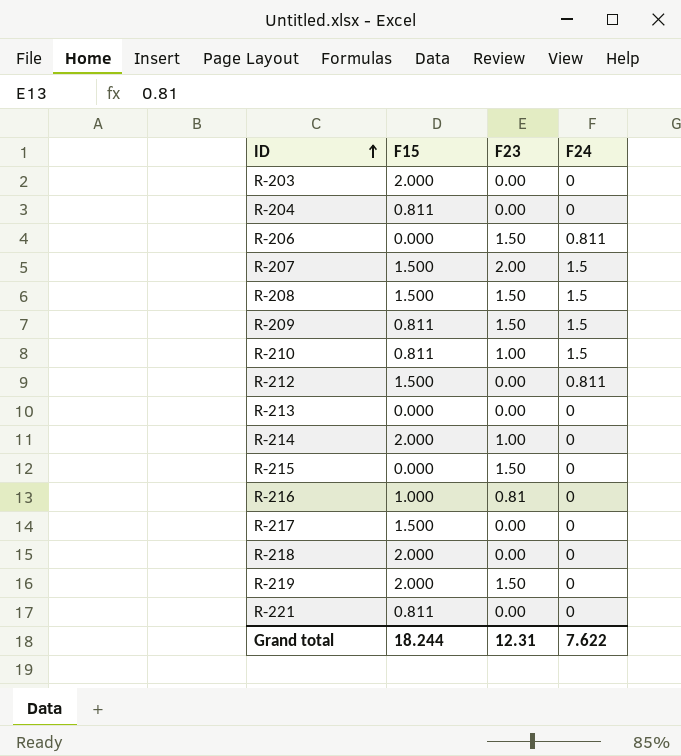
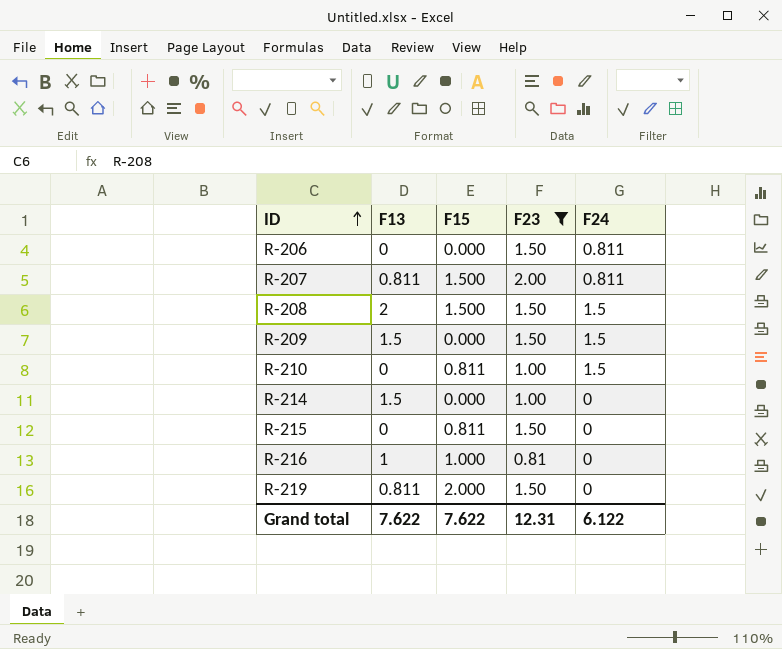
filter: none -> F23 != 0.00
column F13 | position: none -> 2
R-207 | F24: 1.5 -> 0.811
R-209 | F15: 0.811 -> 0.000
R-214 | F15: 2.000 -> 0.000
R-215 | F15: 0.000 -> 0.811
Grand total | F15: 18.244 -> 7.622
Grand total | F24: 7.622 -> 6.122

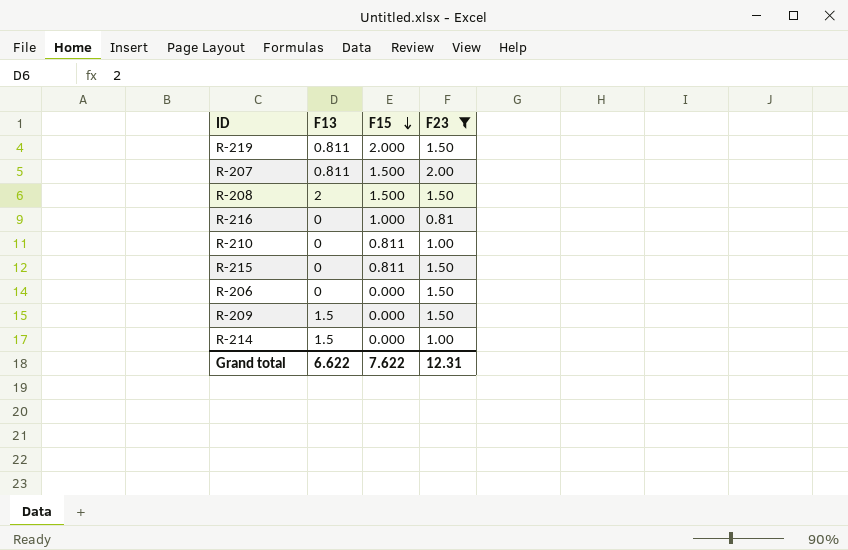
row order: ID ascending -> F15 descending
column F24 | position: 5 -> none
R-216 | F13: 1 -> 0
Grand total | F13: 7.622 -> 6.622

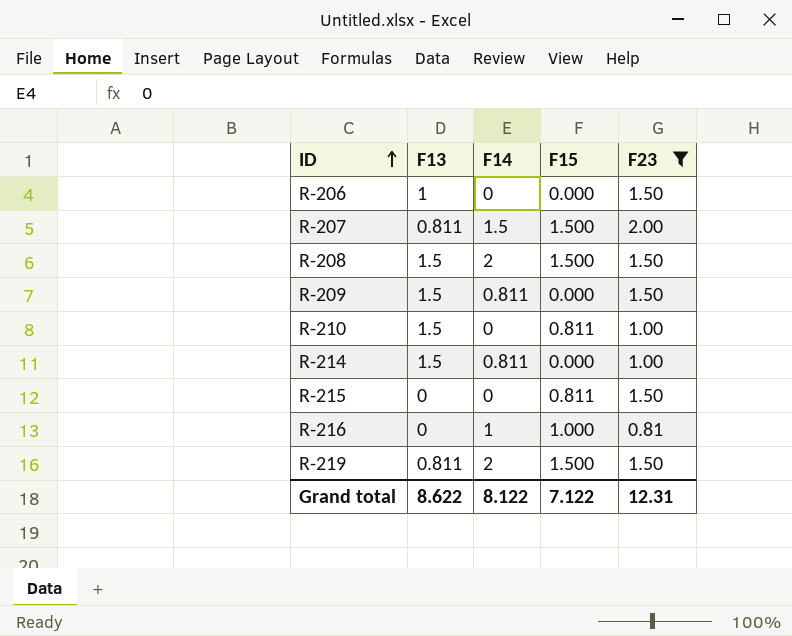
row order: F15 descending -> ID ascending
column F14 | position: none -> 3
R-206 | F13: 0 -> 1
R-208 | F13: 2 -> 1.5
R-210 | F13: 0 -> 1.5
R-219 | F15: 2.000 -> 1.500
Grand total | F13: 6.622 -> 8.622
Grand total | F15: 7.622 -> 7.122

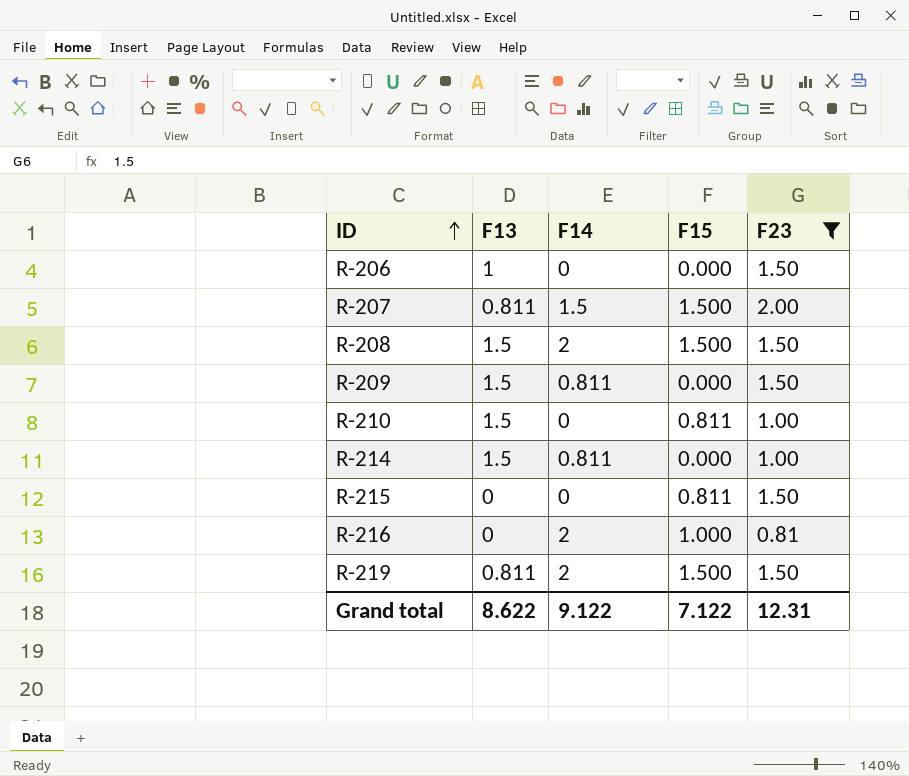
R-216 | F14: 1 -> 2
Grand total | F14: 8.122 -> 9.122

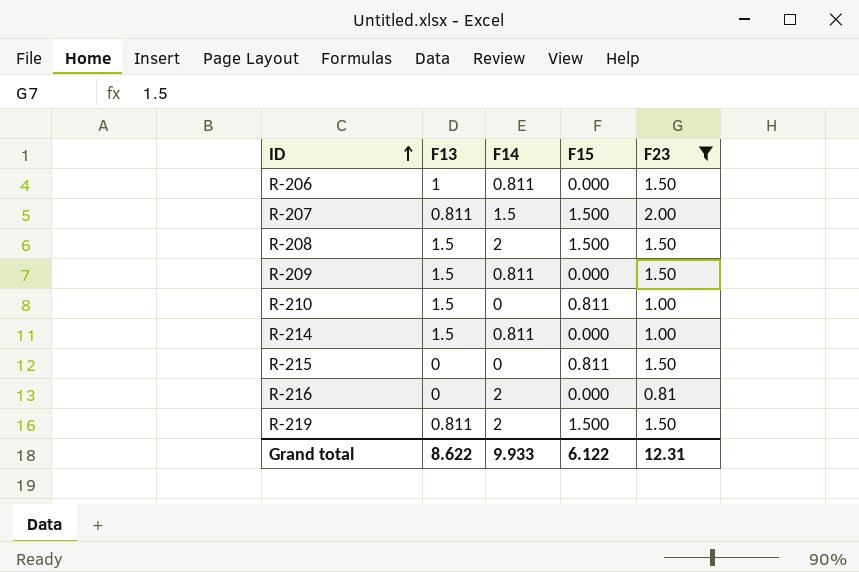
R-206 | F14: 0 -> 0.811
R-216 | F15: 1.000 -> 0.000
Grand total | F14: 9.122 -> 9.933
Grand total | F15: 7.122 -> 6.122

